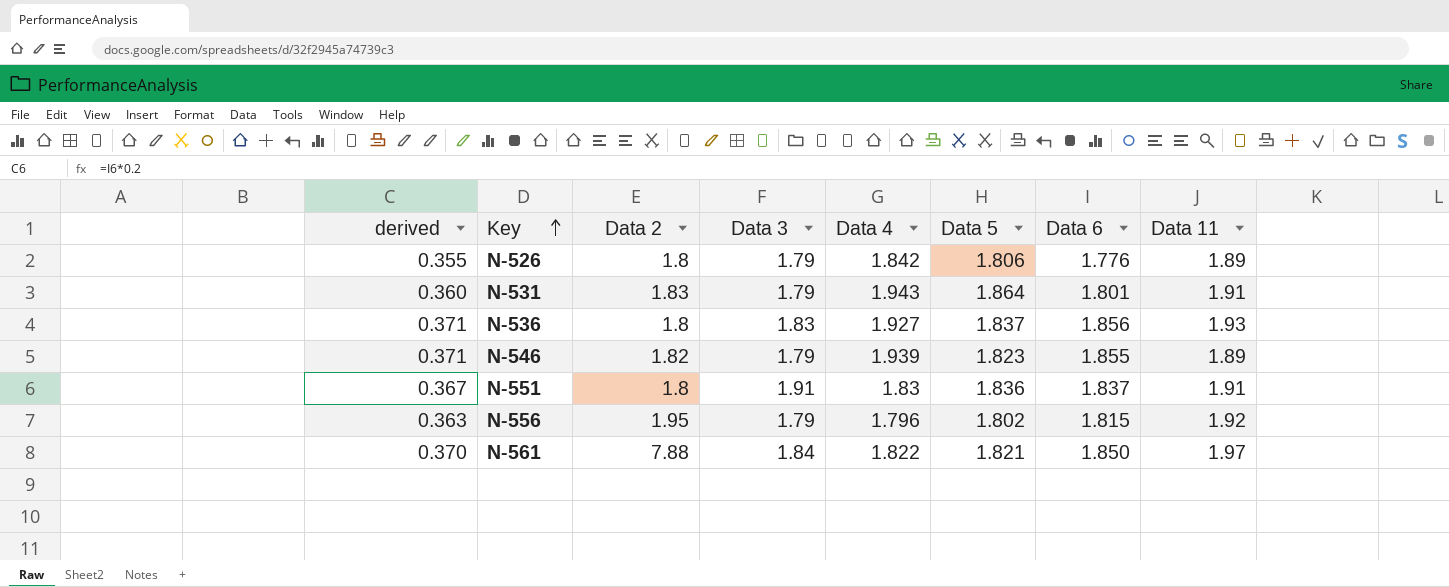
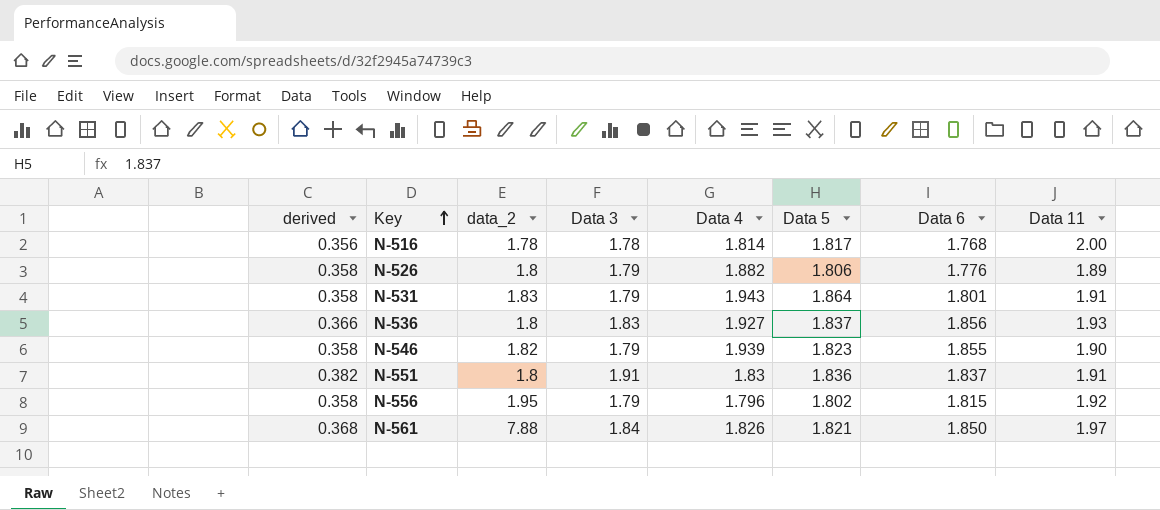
column derived | formula: [Data 6] * 0.2 -> [Data 3] * 0.2
column name: Data 2 -> data_2
row N-516: none -> 0.356 | 1.78 | 1.78 | 1.814 | 1.817 | 1.768 | 2.00
N-526 | Data 4: 1.842 -> 1.882
N-546 | Data 11: 1.89 -> 1.90
N-561 | Data 4: 1.822 -> 1.826

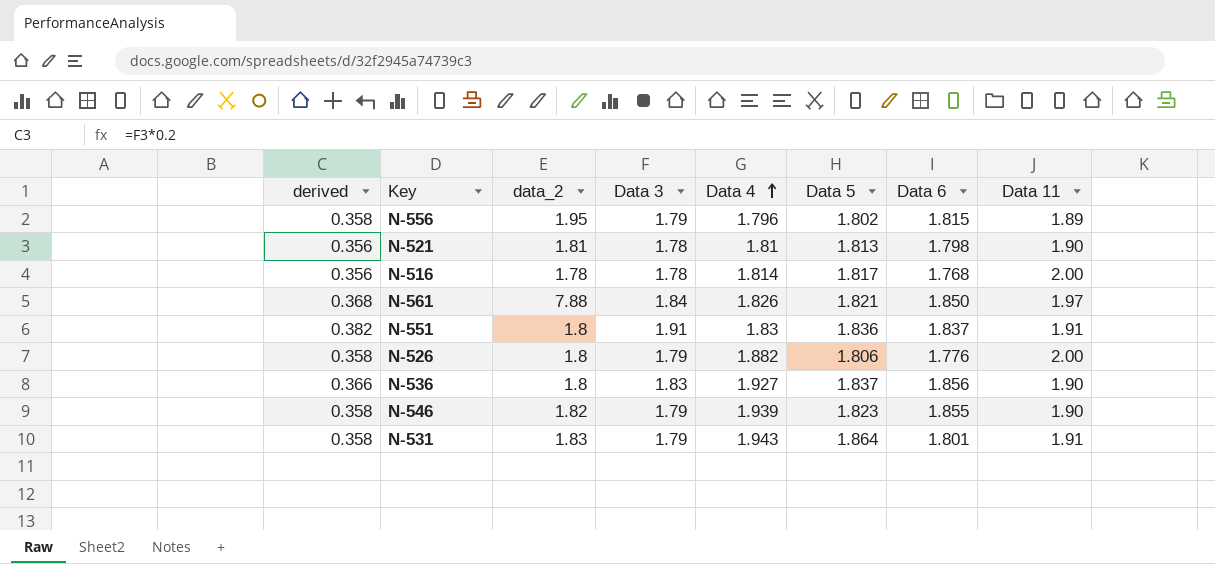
row order: Key ascending -> Data 4 ascending
N-556 | Data 11: 1.92 -> 1.89
row N-521: none -> 0.356 | 1.81 | 1.78 | 1.81 | 1.813 | 1.798 | 1.90
N-526 | Data 11: 1.89 -> 2.00
N-536 | Data 11: 1.93 -> 1.90

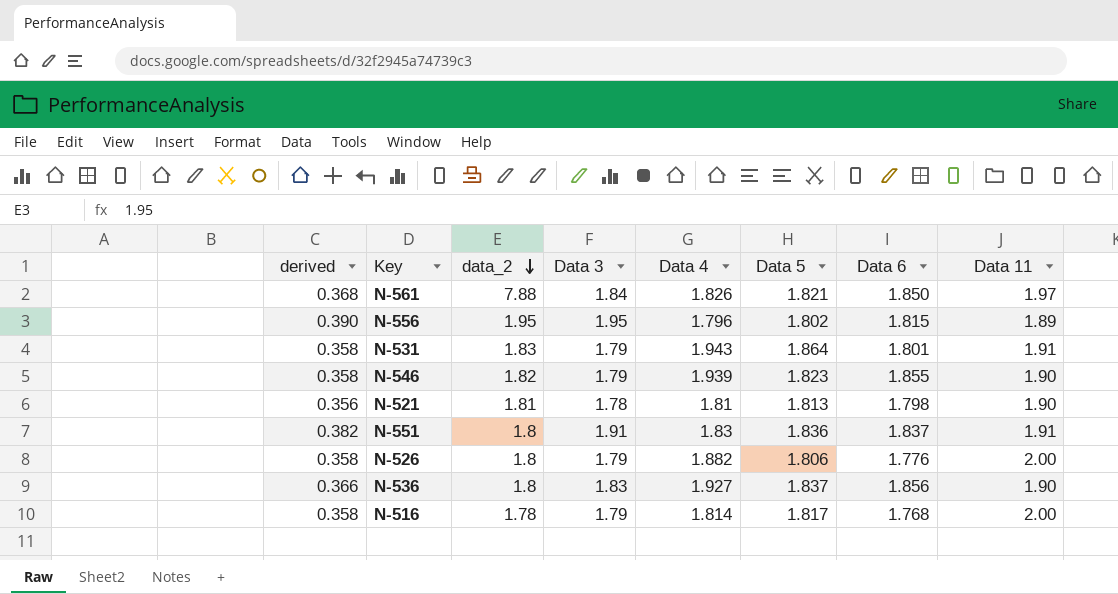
row order: Data 4 ascending -> data_2 descending
N-556 | derived: 0.358 -> 0.390
N-556 | Data 3: 1.79 -> 1.95
N-516 | derived: 0.356 -> 0.358
N-516 | Data 3: 1.78 -> 1.79

